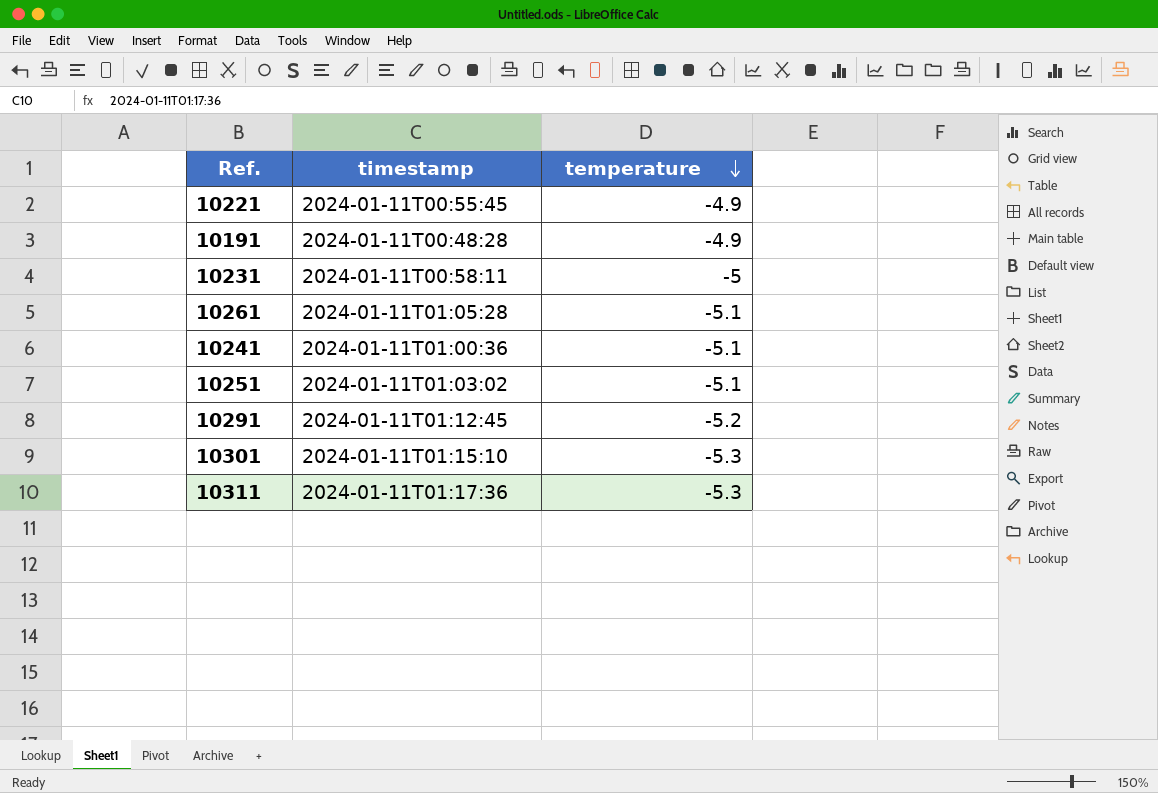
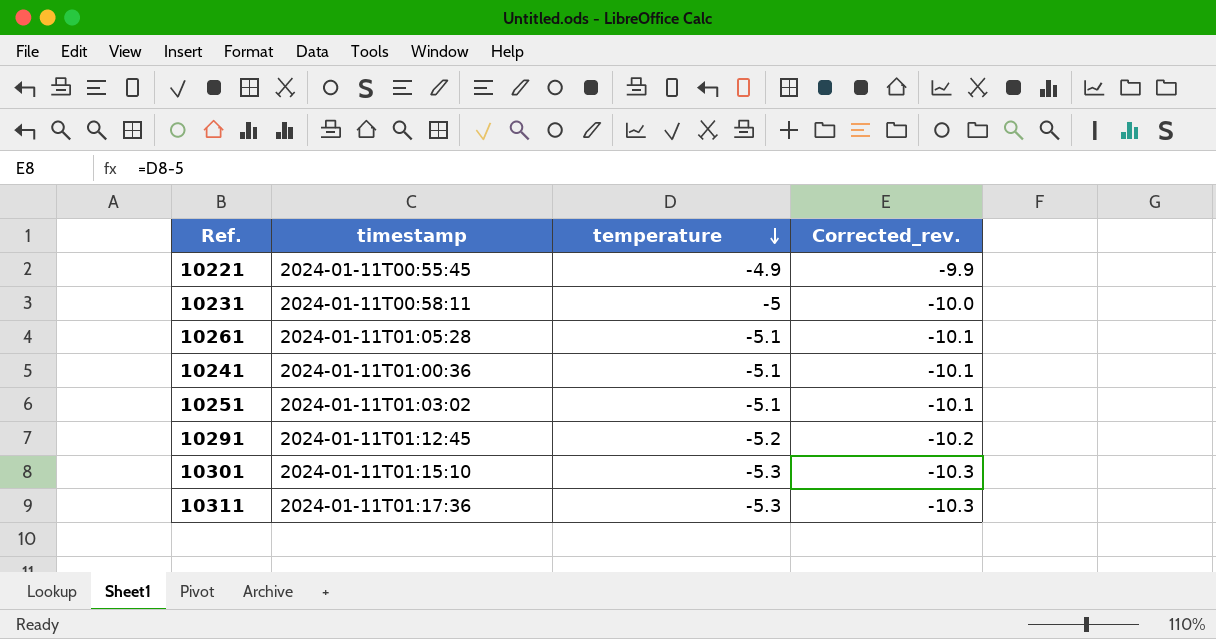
column Corrected_rev. | formula: none -> [temperature] - 5
row 10191: 2024-01-11T00:48:28 | -4.9 -> none

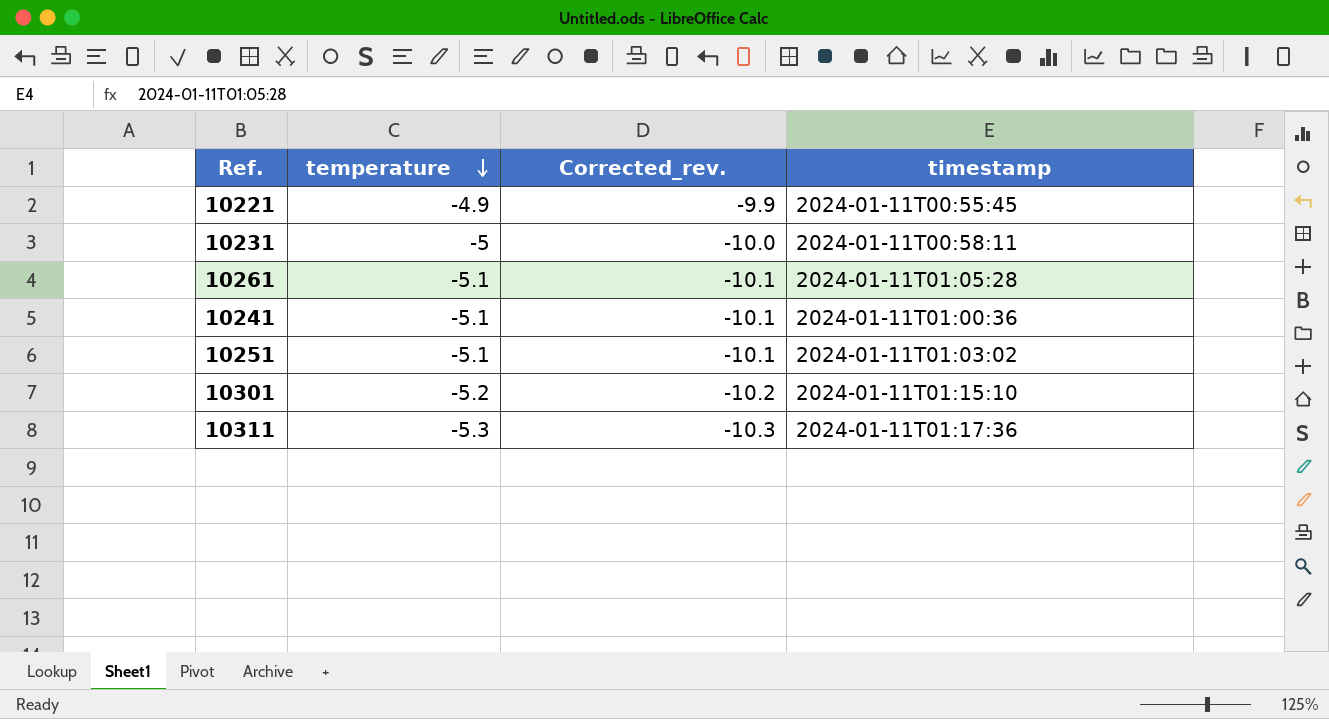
column timestamp | position: 2 -> 4
row 10291: 2024-01-11T01:12:45 | -5.2 | -10.2 -> none
10301 | temperature: -5.3 -> -5.2
10301 | Corrected_rev.: -10.3 -> -10.2

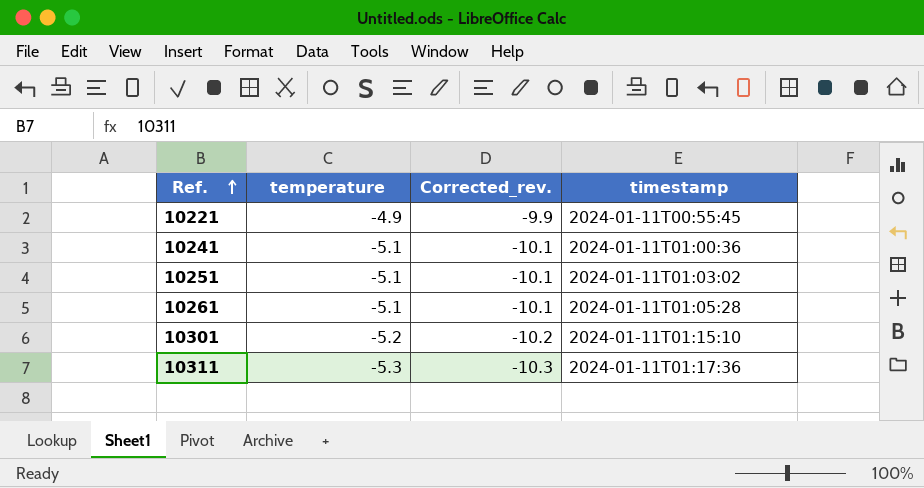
row order: temperature descending -> Ref. ascending
row 10231: -5 | -10.0 | 2024-01-11T00:58:11 -> none

